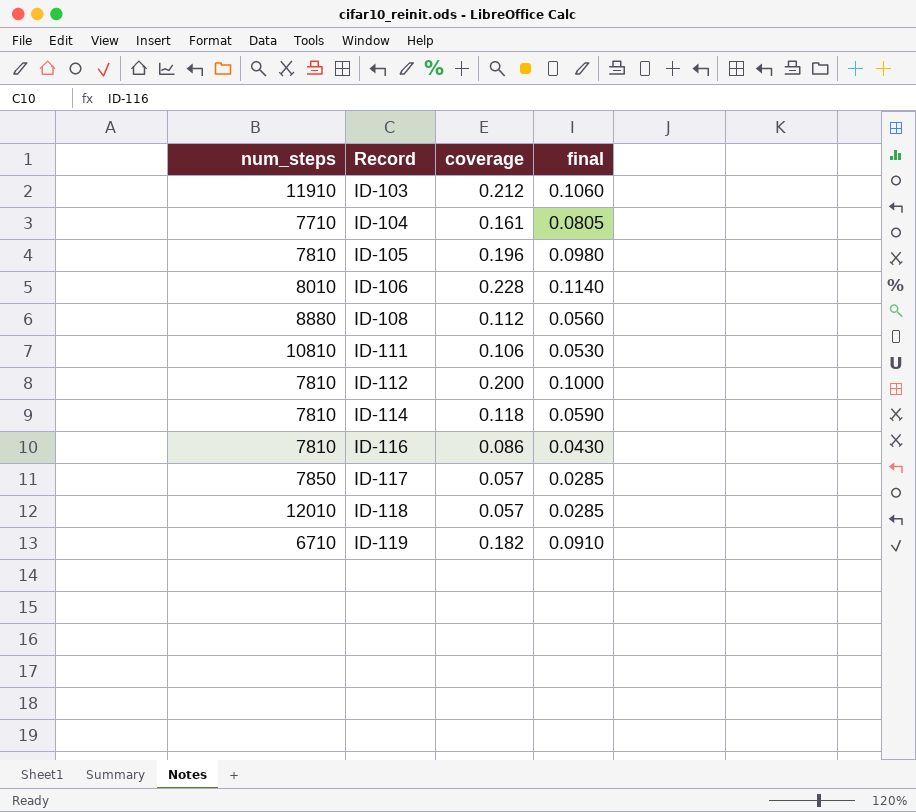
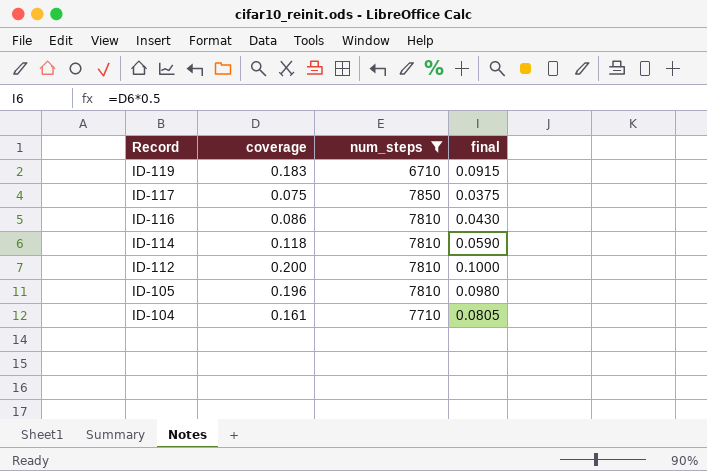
filter: none -> num_steps <= 7850
row order: Record ascending -> Record descending
column num_steps | position: 1 -> 3
ID-119 | coverage: 0.182 -> 0.183
ID-119 | final: 0.0910 -> 0.0915
ID-117 | coverage: 0.057 -> 0.075
ID-117 | final: 0.0285 -> 0.0375

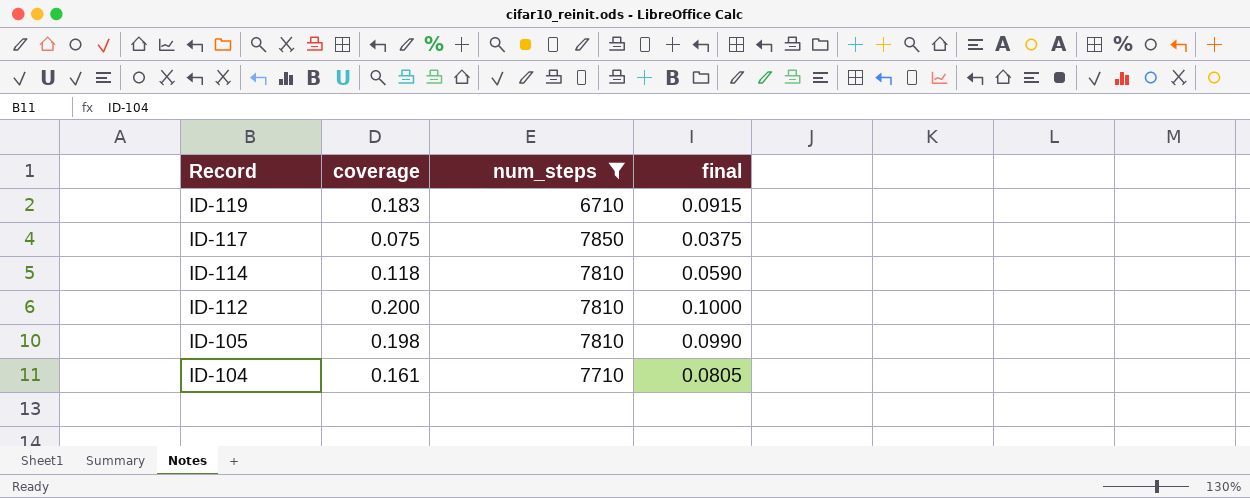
row ID-116: 0.086 | 7810 | 0.0430 -> none
ID-105 | coverage: 0.196 -> 0.198
ID-105 | final: 0.0980 -> 0.0990

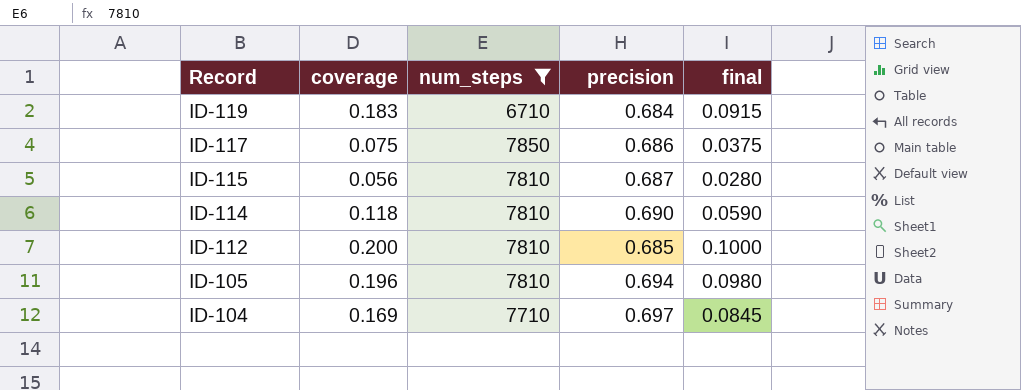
column precision | position: none -> 4
row ID-115: none -> 0.056 | 7810 | 0.687 | 0.0280
ID-105 | coverage: 0.198 -> 0.196
ID-105 | final: 0.0990 -> 0.0980
ID-104 | coverage: 0.161 -> 0.169
ID-104 | final: 0.0805 -> 0.0845

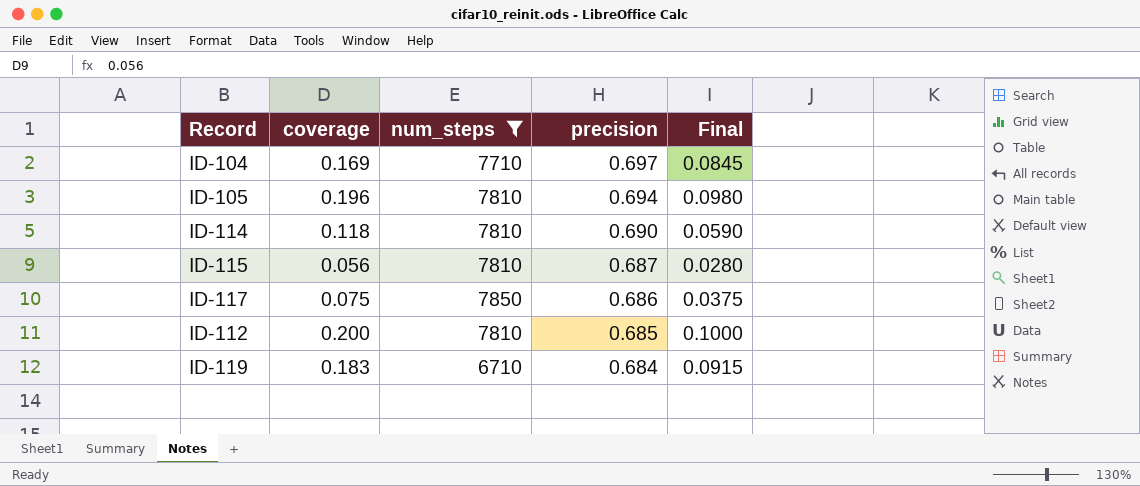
row order: Record descending -> precision descending
column name: final -> Final

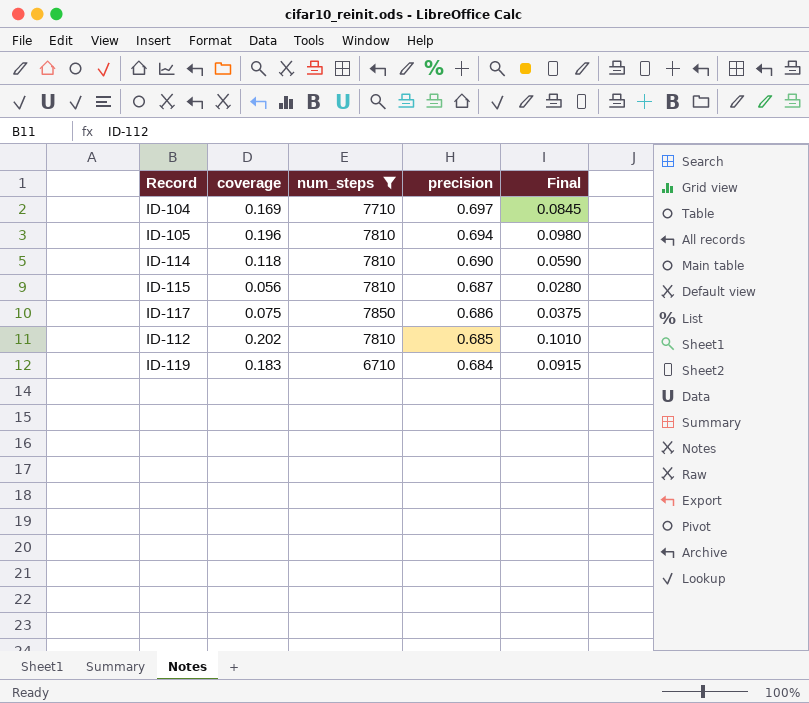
ID-112 | coverage: 0.200 -> 0.202
ID-112 | Final: 0.1000 -> 0.1010

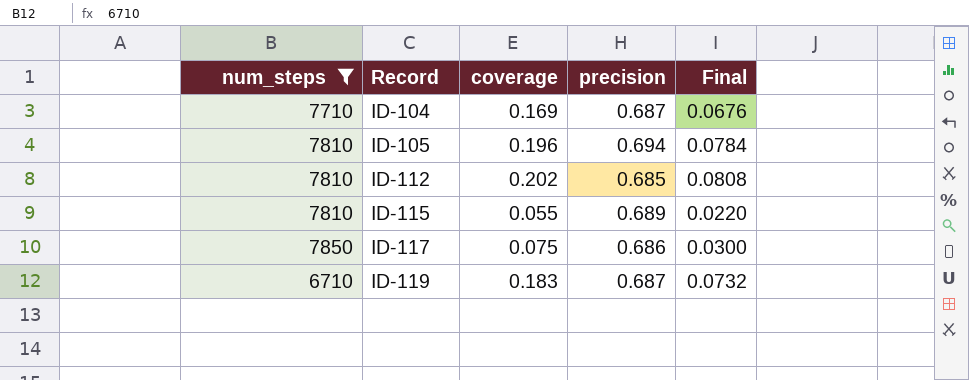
row order: precision descending -> Record ascending
column num_steps | position: 3 -> 1
column Final | formula: [coverage] * 0.5 -> [coverage] * 0.4
row ID-114: 0.118 | 7810 | 0.690 | 0.0590 -> none
ID-104 | precision: 0.697 -> 0.687
ID-115 | coverage: 0.056 -> 0.055
ID-115 | precision: 0.687 -> 0.689
ID-119 | precision: 0.684 -> 0.687

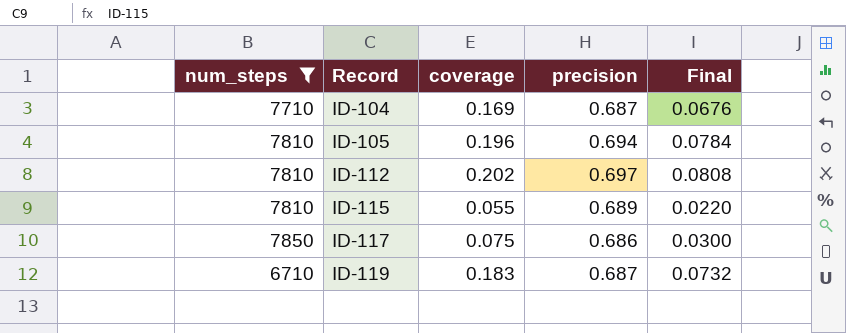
ID-112 | precision: 0.685 -> 0.697

